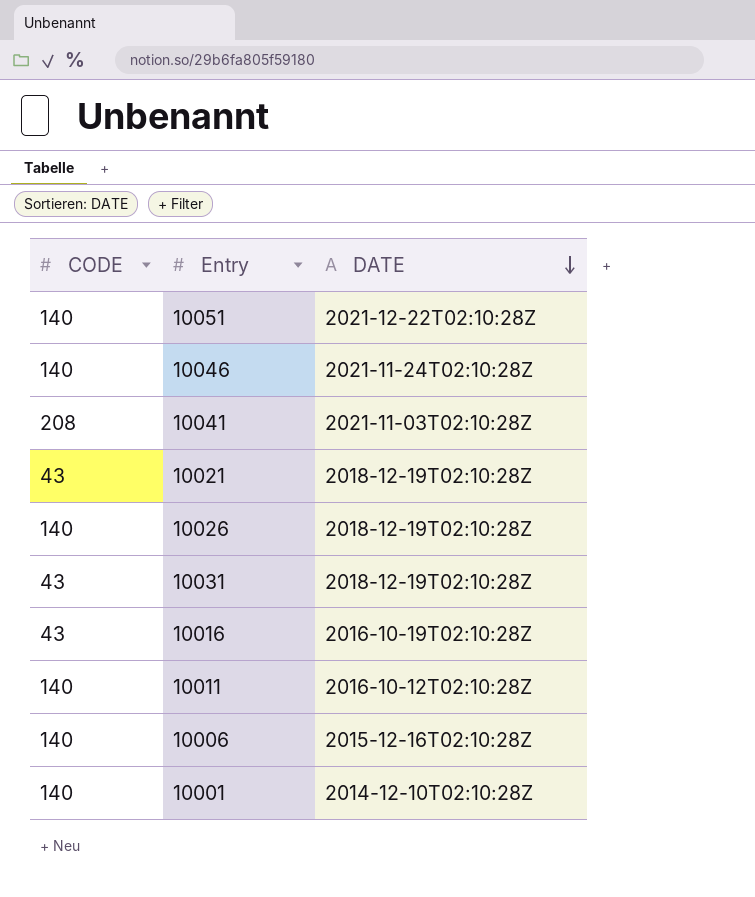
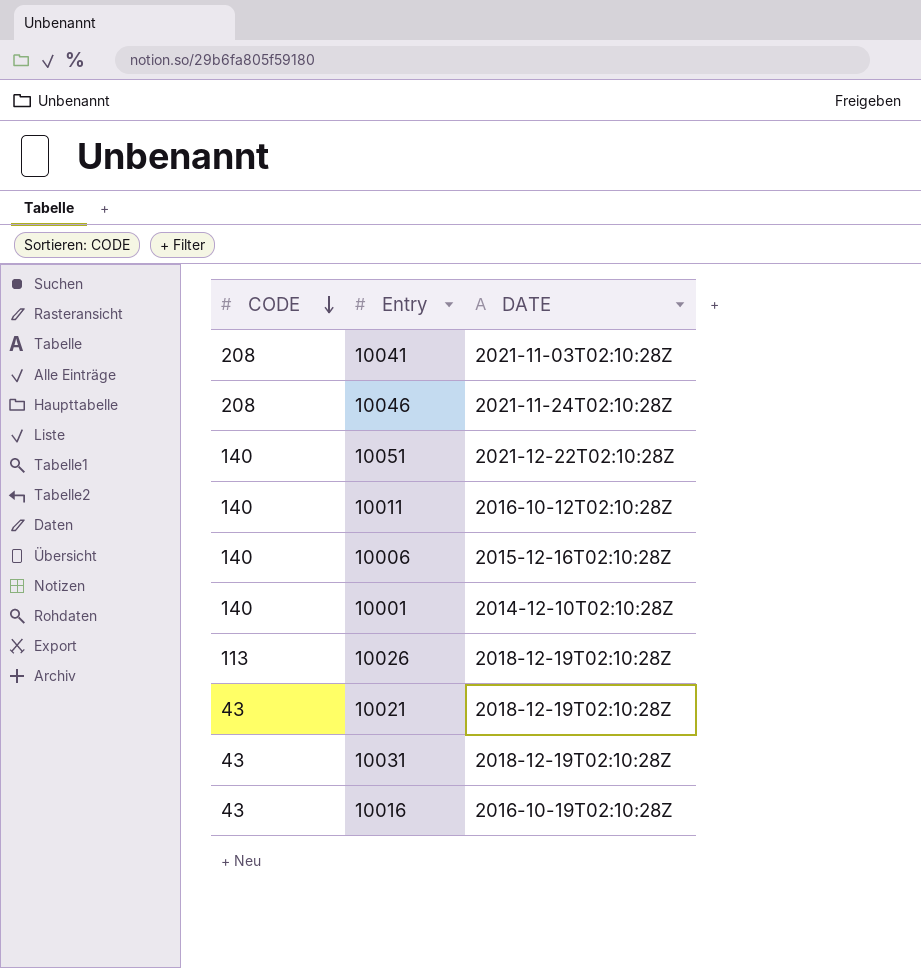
row order: DATE descending -> CODE descending
10046 | CODE: 140 -> 208
10026 | CODE: 140 -> 113

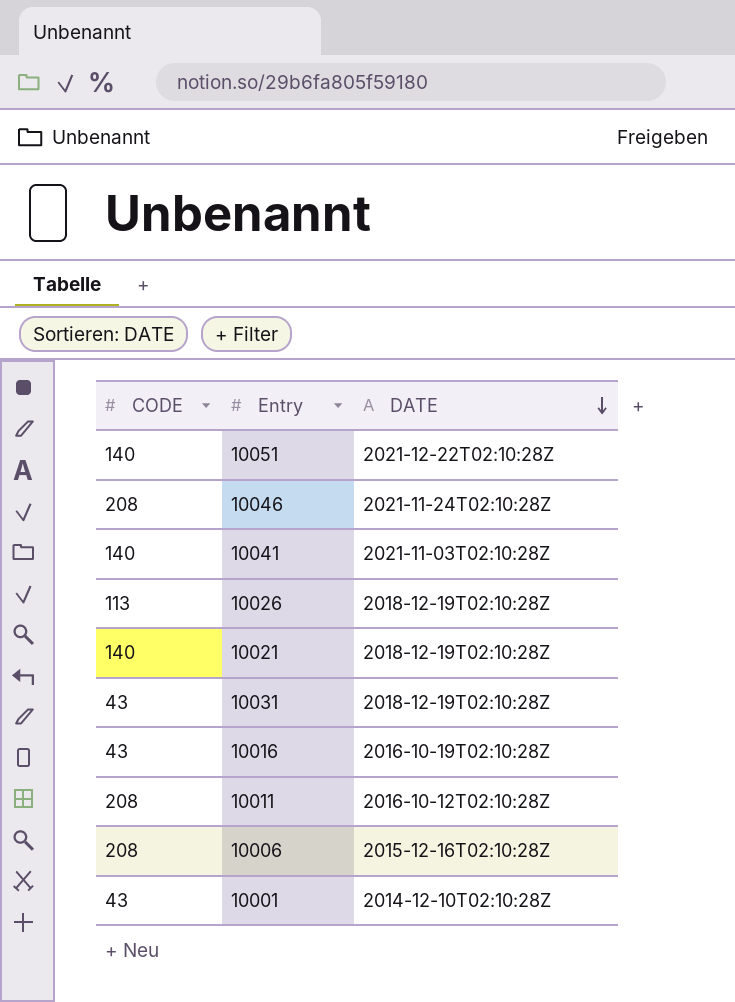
row order: CODE descending -> DATE descending
10041 | CODE: 208 -> 140
10021 | CODE: 43 -> 140
10011 | CODE: 140 -> 208
10006 | CODE: 140 -> 208
10001 | CODE: 140 -> 43

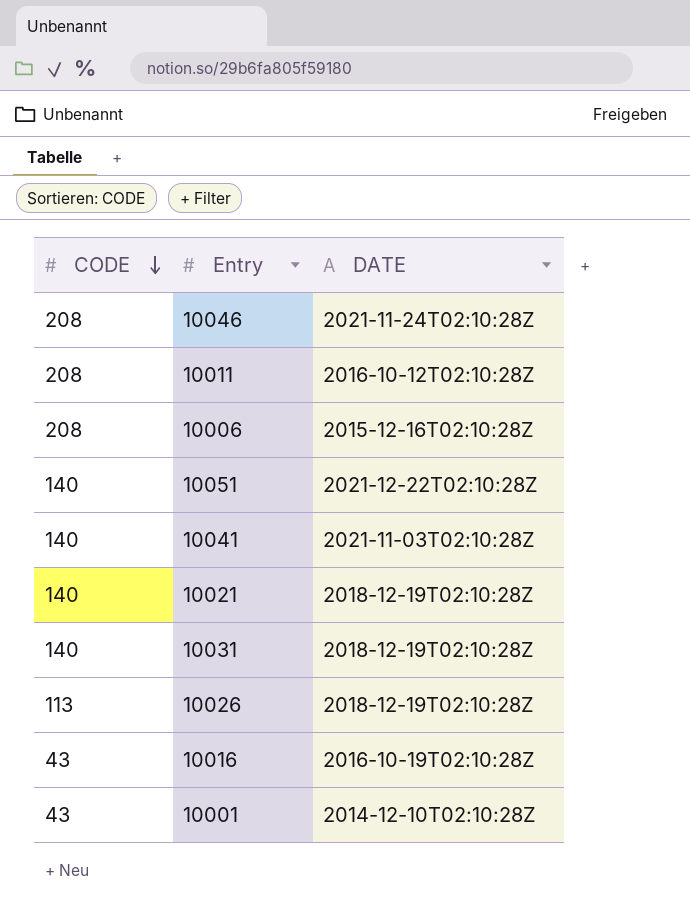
row order: DATE descending -> CODE descending
10031 | CODE: 43 -> 140

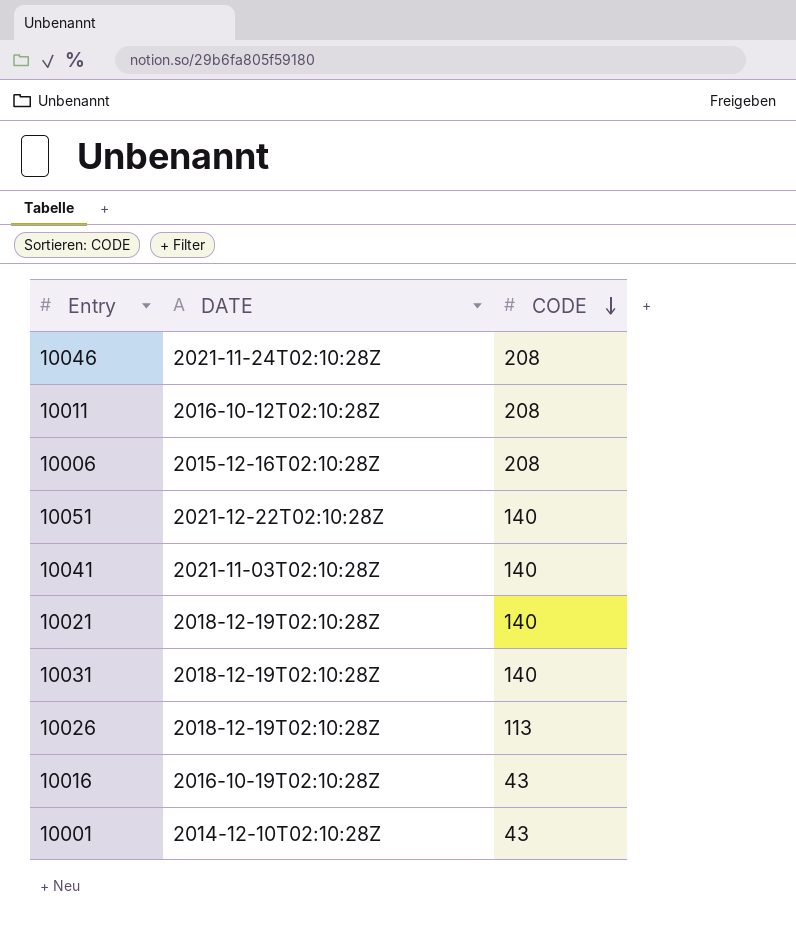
column CODE | position: 1 -> 3

